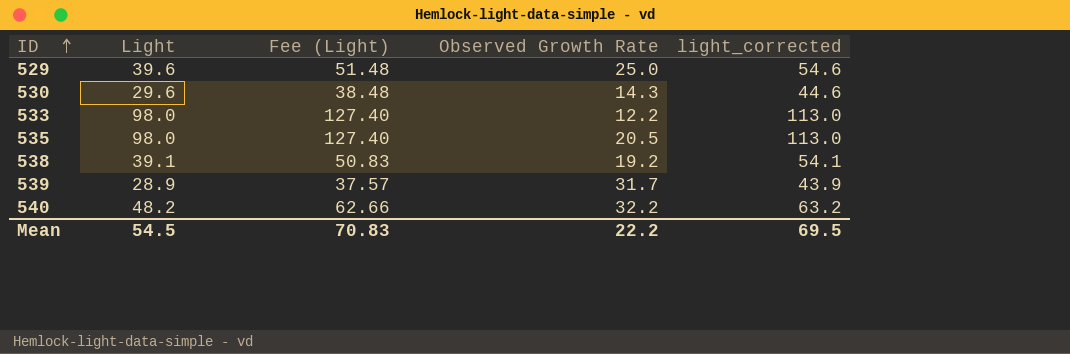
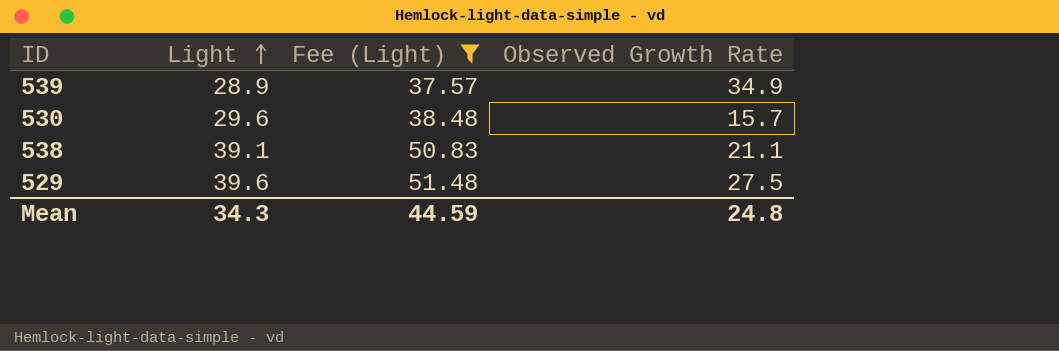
filter: none -> Fee (Light) <= 51.48
row order: ID ascending -> Light ascending
column light_corrected | formula: [Light] + 15 -> none
539 | Observed Growth Rate: 31.7 -> 34.9
530 | Observed Growth Rate: 14.3 -> 15.7
538 | Observed Growth Rate: 19.2 -> 21.1
529 | Observed Growth Rate: 25.0 -> 27.5
Mean | Light: 54.5 -> 34.3
Mean | Fee (Light): 70.83 -> 44.59
Mean | Observed Growth Rate: 22.2 -> 24.8

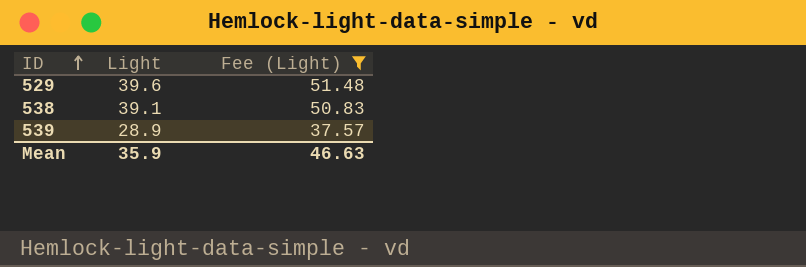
row order: Light ascending -> ID ascending
column Observed Growth Rate | position: 4 -> none
row 530: 29.6 | 38.48 | 15.7 -> none
Mean | Light: 34.3 -> 35.9
Mean | Fee (Light): 44.59 -> 46.63

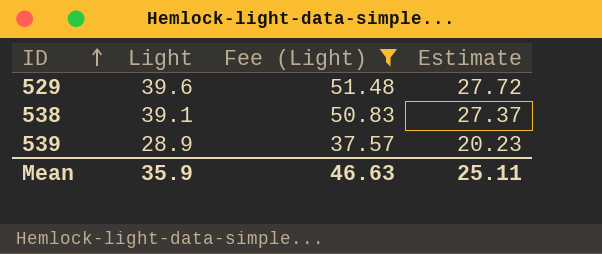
column Estimate | formula: none -> [Light] * 0.7

